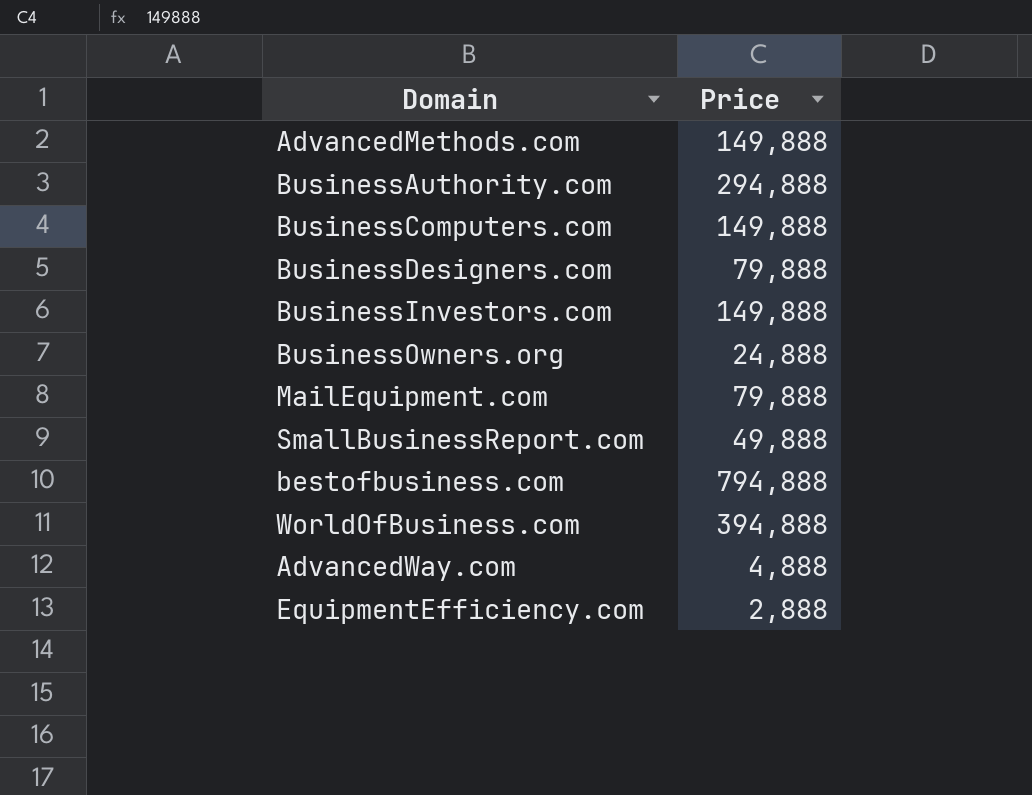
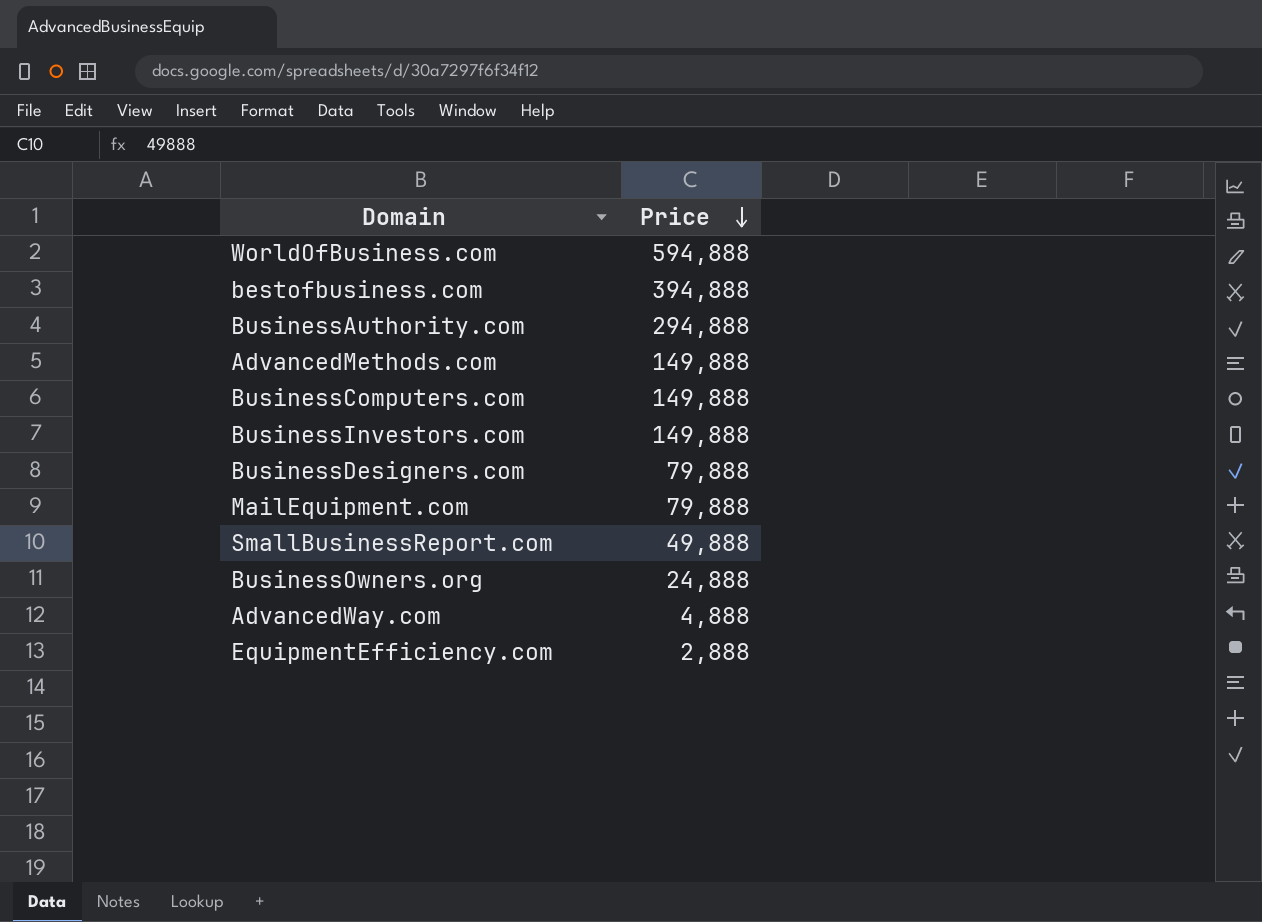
row order: none -> Price descending
WorldOfBusiness.com | Price: 394,888 -> 594,888
bestofbusiness.com | Price: 794,888 -> 394,888

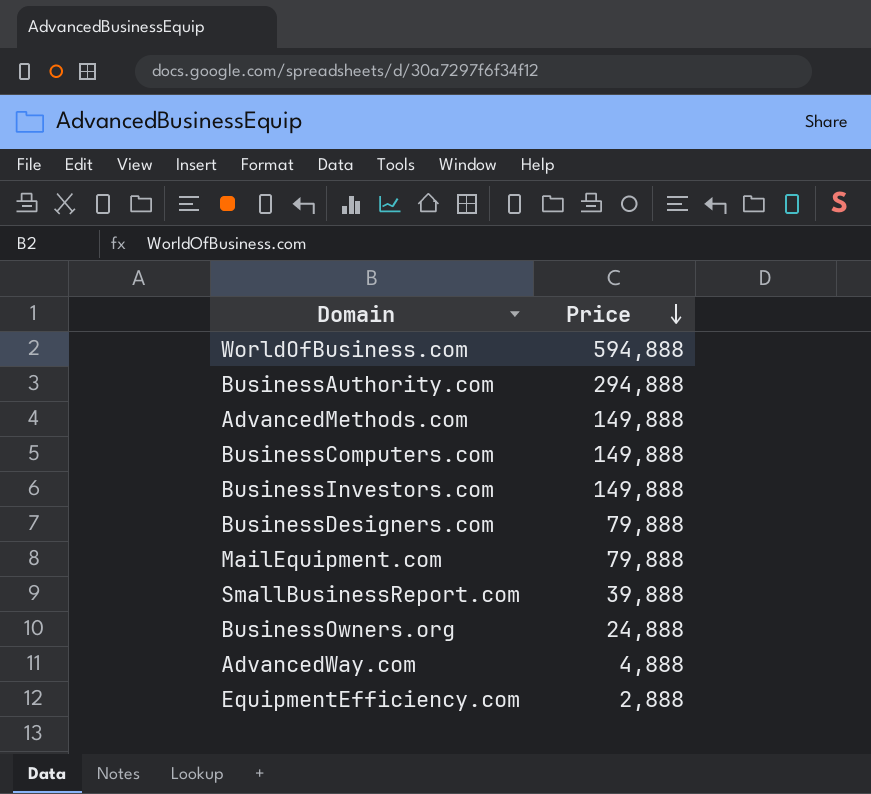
row bestofbusiness.com: 394,888 -> none
SmallBusinessReport.com | Price: 49,888 -> 39,888

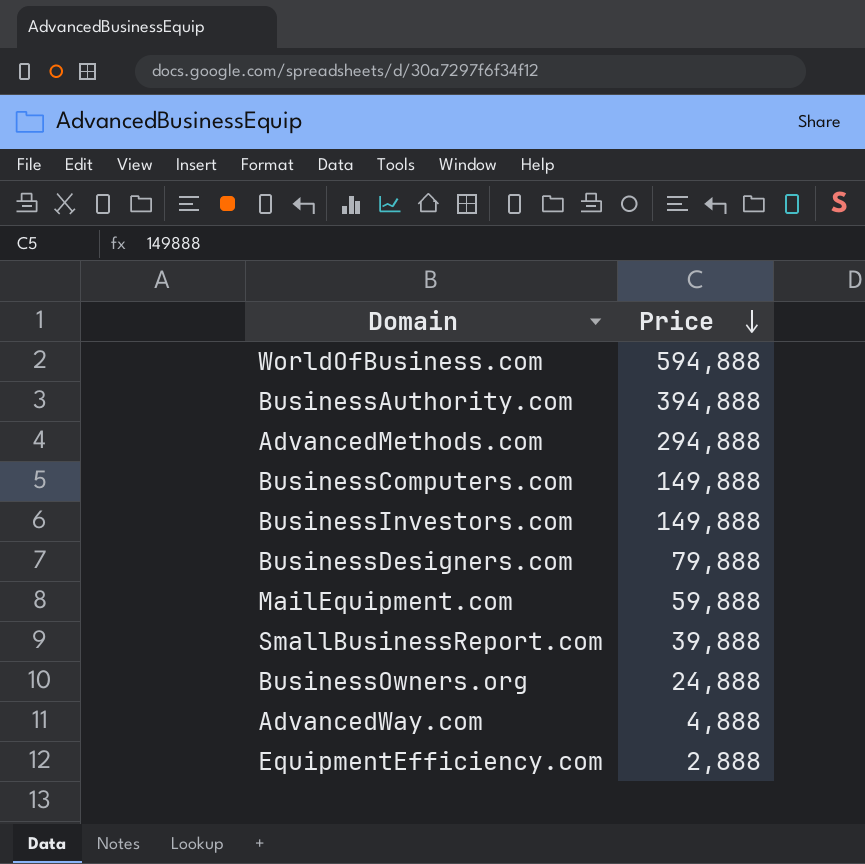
BusinessAuthority.com | Price: 294,888 -> 394,888
AdvancedMethods.com | Price: 149,888 -> 294,888
MailEquipment.com | Price: 79,888 -> 59,888

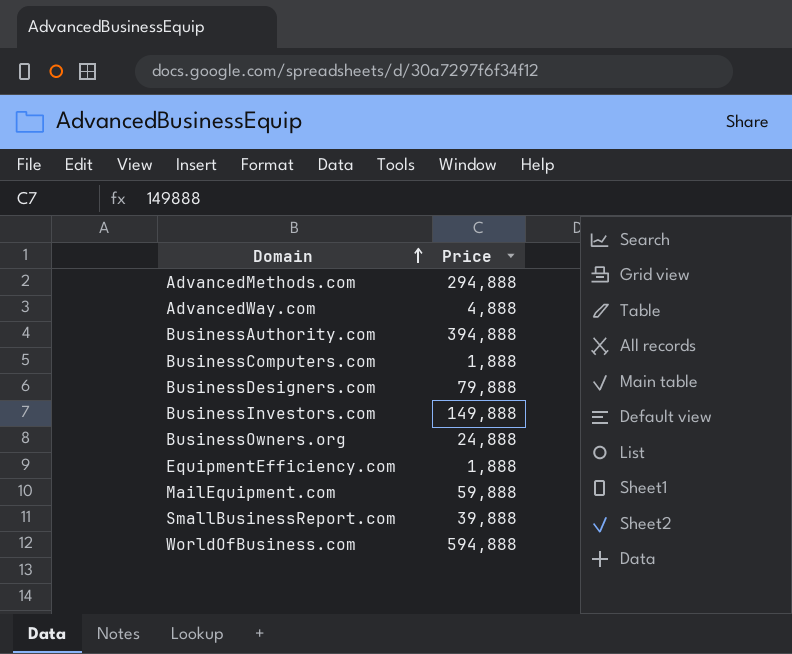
row order: Price descending -> Domain ascending
BusinessComputers.com | Price: 149,888 -> 1,888
EquipmentEfficiency.com | Price: 2,888 -> 1,888

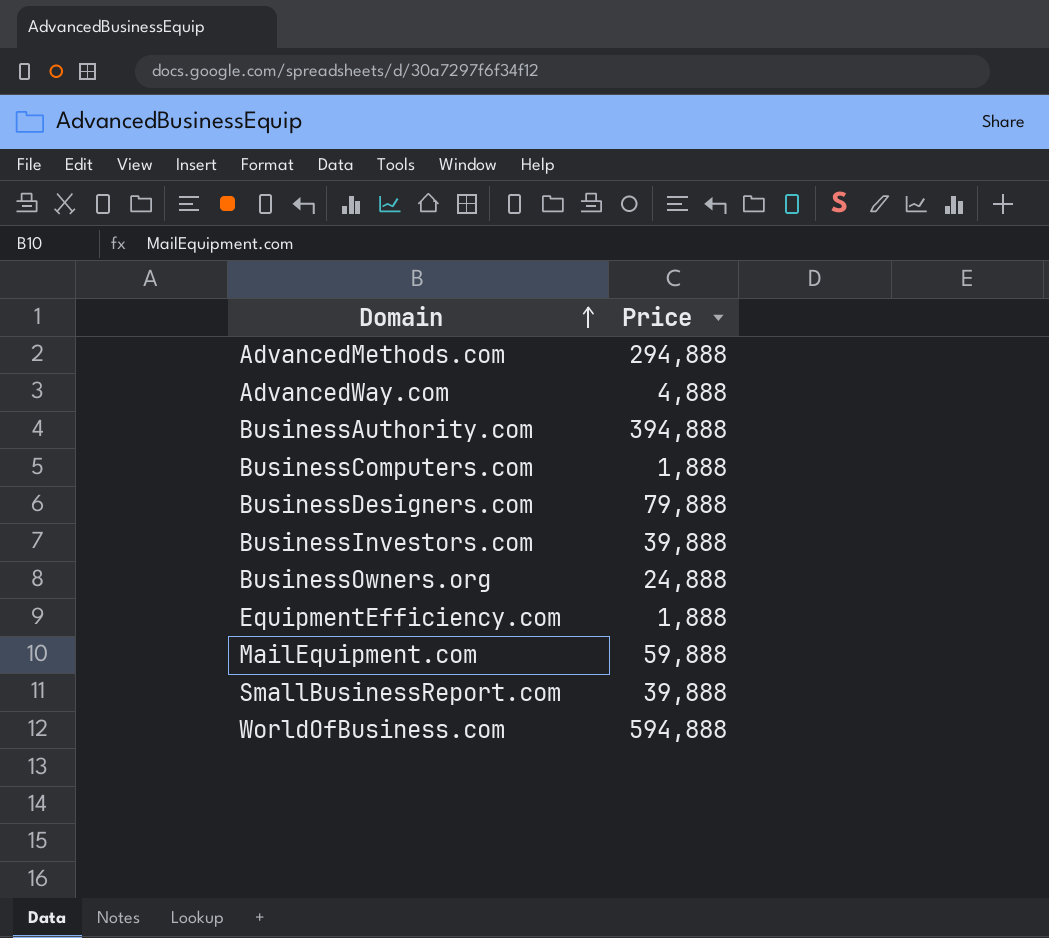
BusinessInvestors.com | Price: 149,888 -> 39,888

